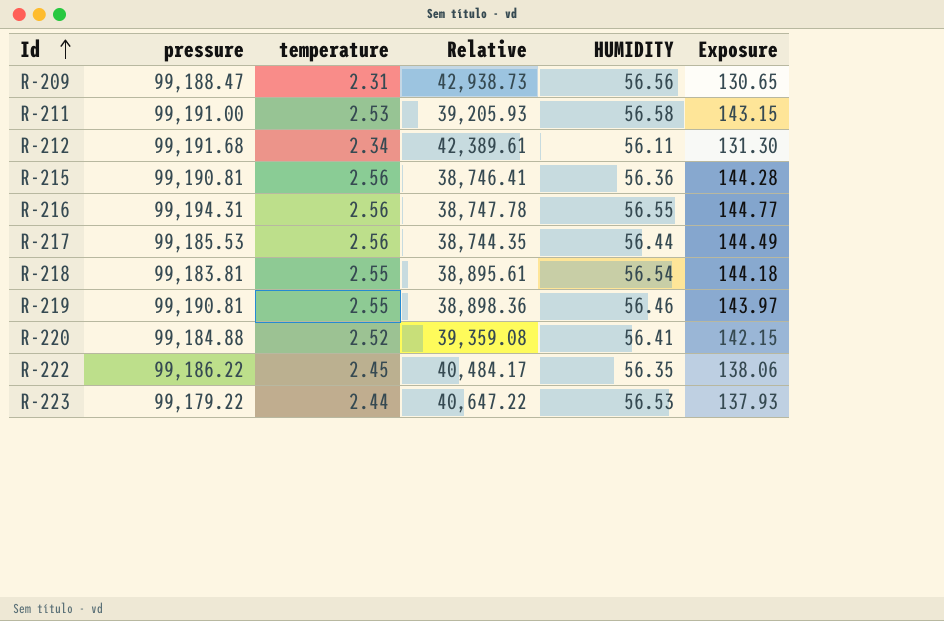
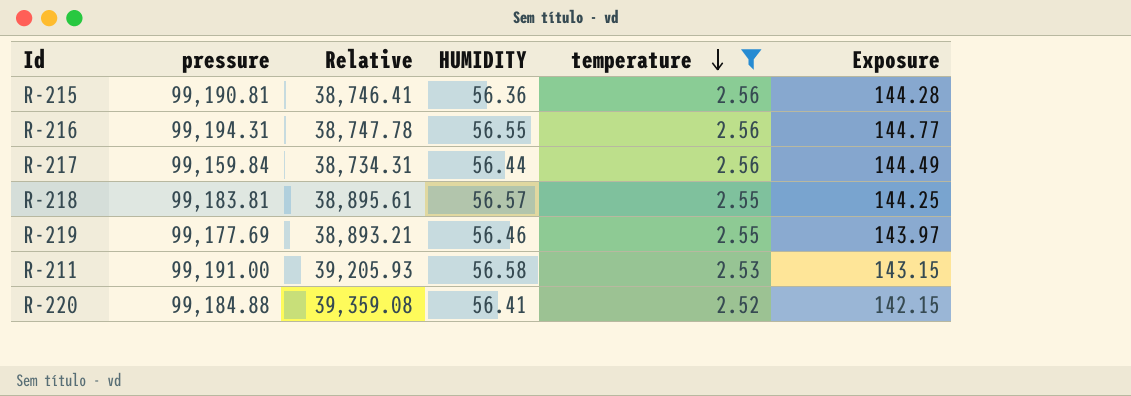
filter: none -> temperature >= 2.52
row order: Id ascending -> temperature descending
column temperature | position: 3 -> 5
R-217 | pressure: 99,185.53 -> 99,159.84
R-217 | Relative: 38,744.35 -> 38,734.31
R-218 | HUMIDITY: 56.54 -> 56.57
R-218 | Exposure: 144.18 -> 144.25
R-219 | pressure: 99,190.81 -> 99,177.69
R-219 | Relative: 38,898.36 -> 38,893.21

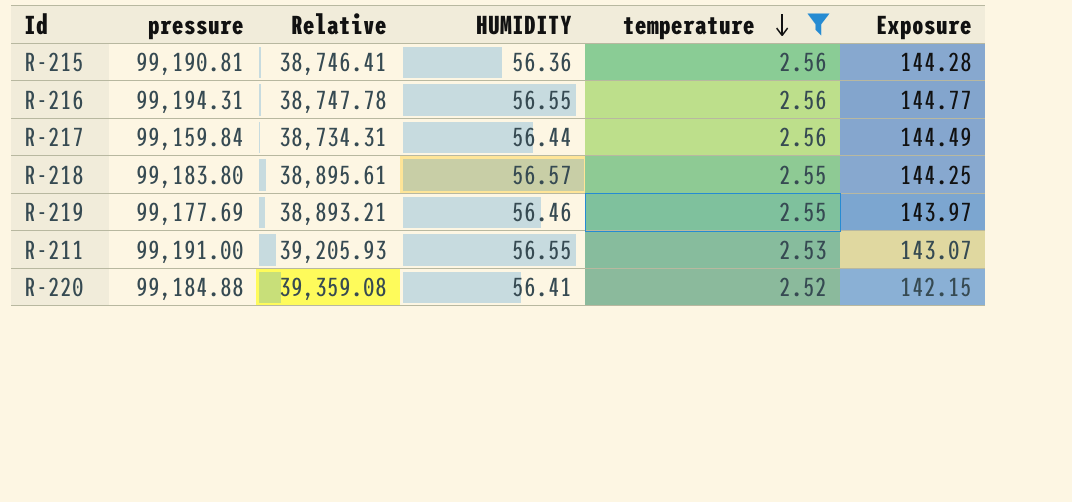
R-218 | pressure: 99,183.81 -> 99,183.80
R-211 | HUMIDITY: 56.58 -> 56.55
R-211 | Exposure: 143.15 -> 143.07

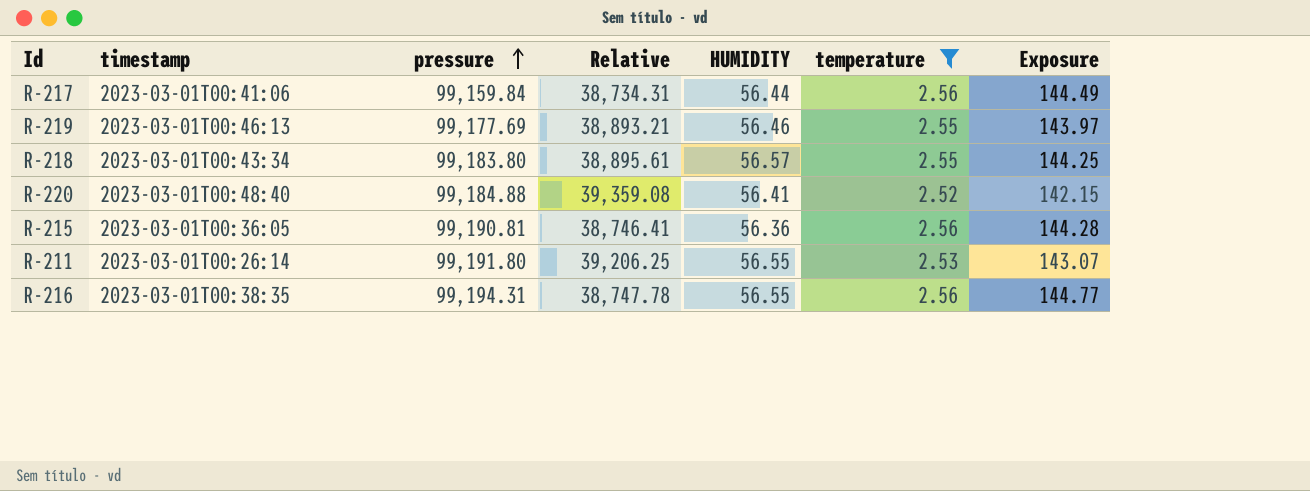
row order: temperature descending -> pressure ascending
column timestamp | position: none -> 2
R-211 | pressure: 99,191.00 -> 99,191.80
R-211 | Relative: 39,205.93 -> 39,206.25

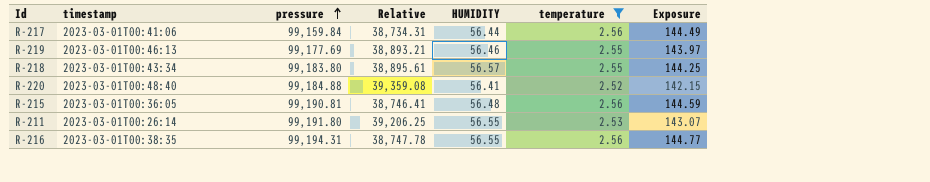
R-215 | HUMIDITY: 56.36 -> 56.48
R-215 | Exposure: 144.28 -> 144.59

